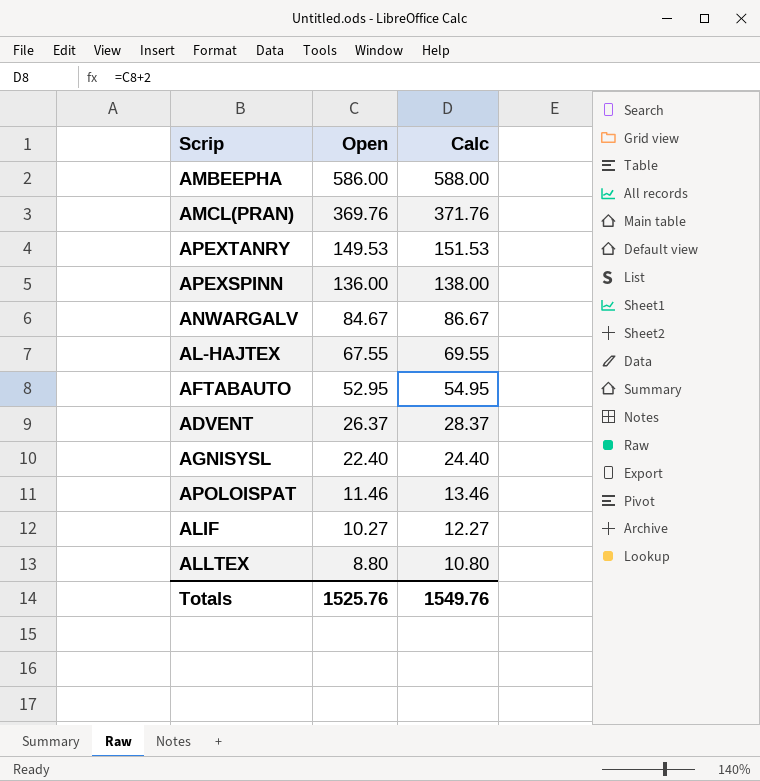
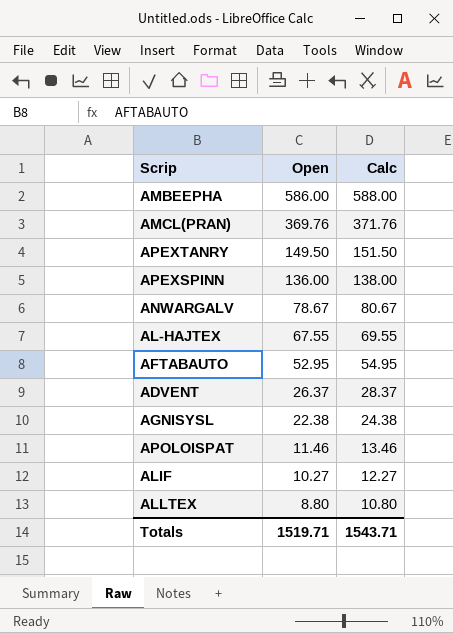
APEXTANRY | Open: 149.53 -> 149.50
APEXTANRY | Calc: 151.53 -> 151.50
ANWARGALV | Open: 84.67 -> 78.67
ANWARGALV | Calc: 86.67 -> 80.67
AGNISYSL | Open: 22.40 -> 22.38
AGNISYSL | Calc: 24.40 -> 24.38
Totals | Open: 1525.76 -> 1519.71
Totals | Calc: 1549.76 -> 1543.71

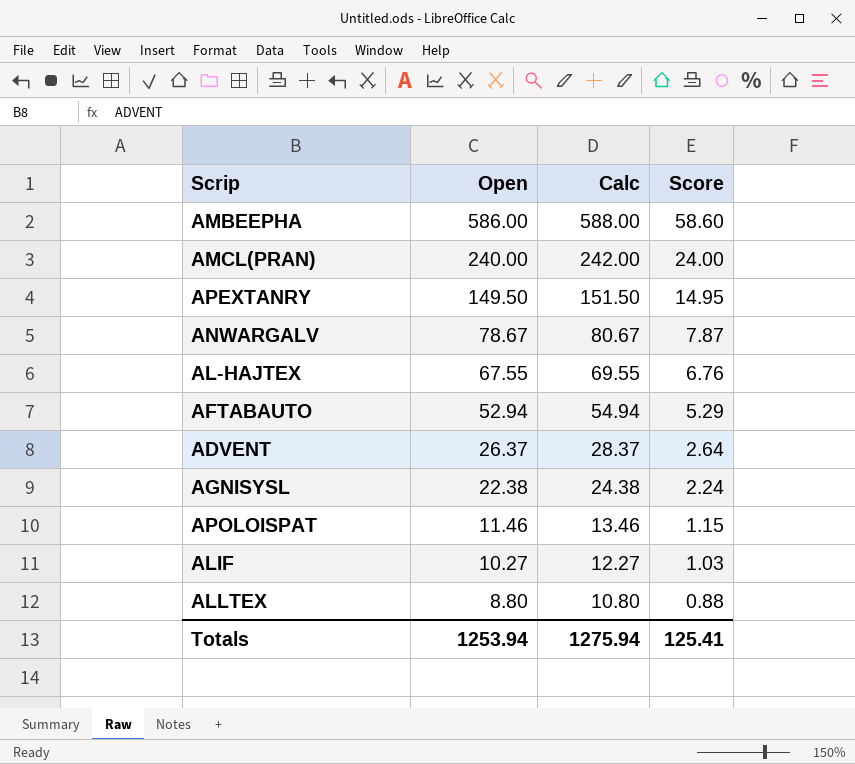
column Score | formula: none -> [Open] * 0.1
row APEXSPINN: 136.00 | 138.00 -> none
AMCL(PRAN) | Open: 369.76 -> 240.00
AMCL(PRAN) | Calc: 371.76 -> 242.00
AFTABAUTO | Open: 52.95 -> 52.94
AFTABAUTO | Calc: 54.95 -> 54.94
Totals | Open: 1519.71 -> 1253.94
Totals | Calc: 1543.71 -> 1275.94

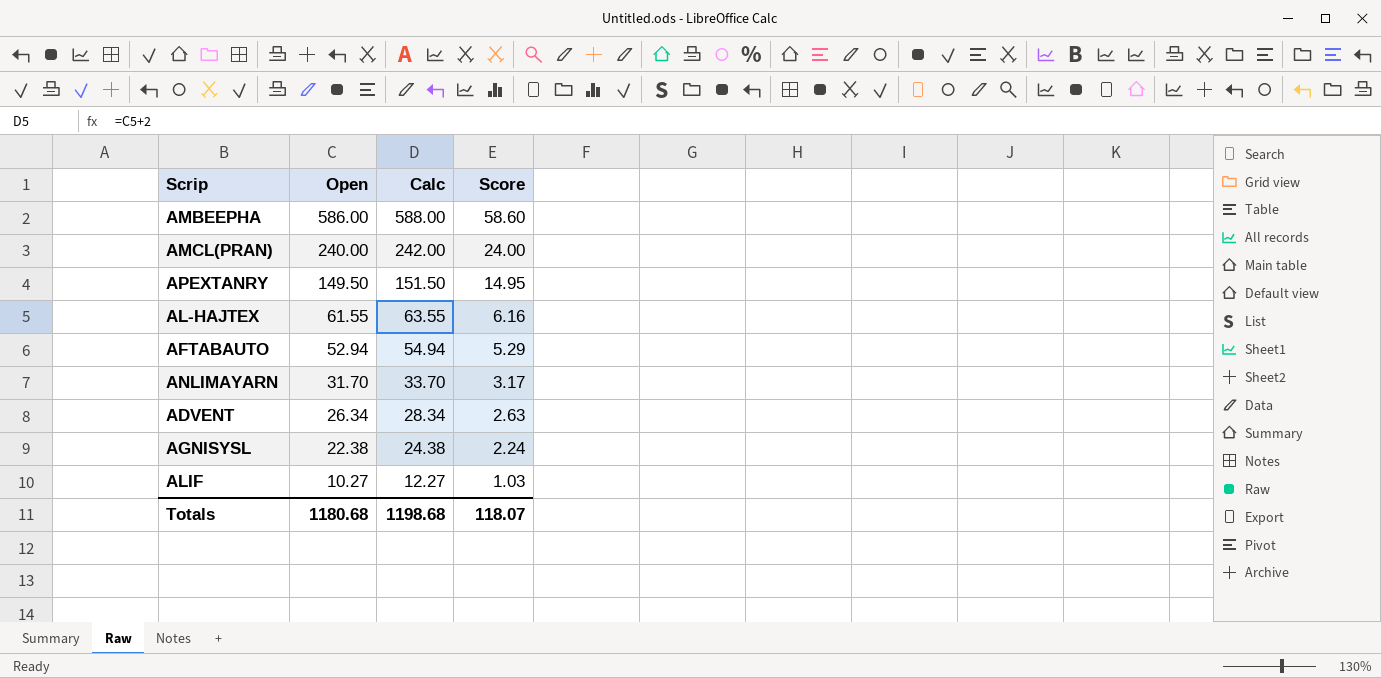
row ANWARGALV: 78.67 | 80.67 | 7.87 -> none
row APOLOISPAT: 11.46 | 13.46 | 1.15 -> none
row ALLTEX: 8.80 | 10.80 | 0.88 -> none
AL-HAJTEX | Open: 67.55 -> 61.55
AL-HAJTEX | Calc: 69.55 -> 63.55
AL-HAJTEX | Score: 6.76 -> 6.16
row ANLIMAYARN: none -> 31.70 | 33.70 | 3.17
ADVENT | Open: 26.37 -> 26.34
ADVENT | Calc: 28.37 -> 28.34
ADVENT | Score: 2.64 -> 2.63
Totals | Open: 1253.94 -> 1180.68
Totals | Calc: 1275.94 -> 1198.68
Totals | Score: 125.41 -> 118.07

